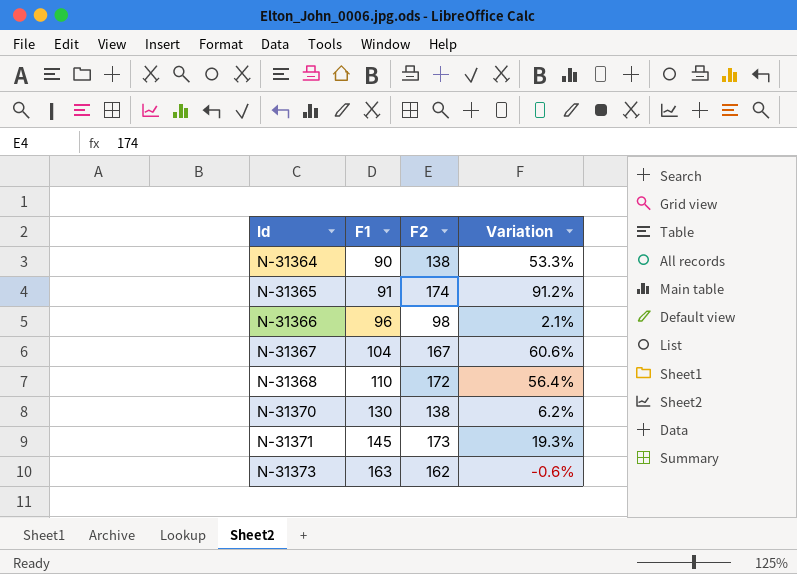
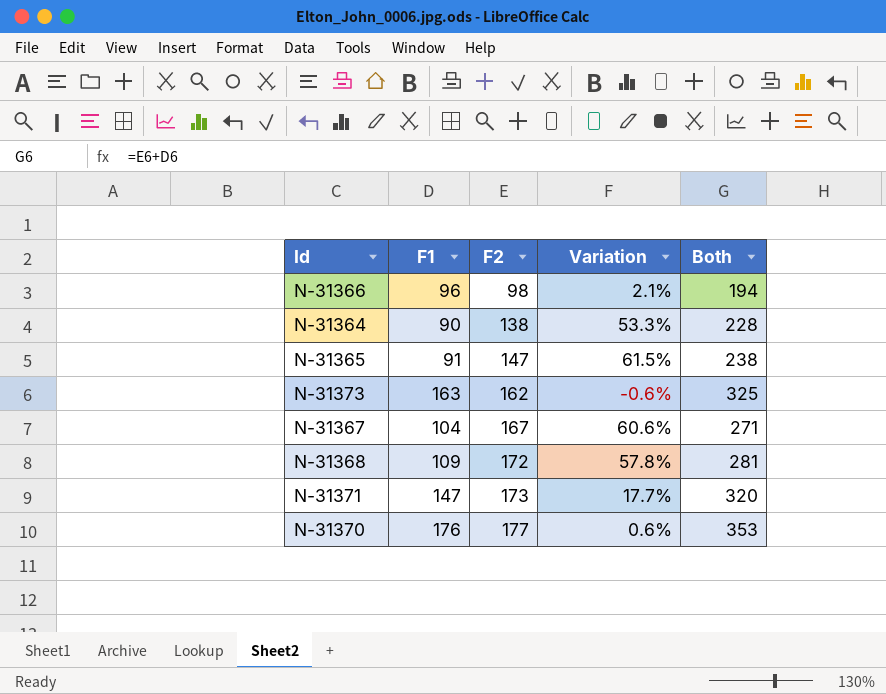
row order: Id ascending -> F2 ascending
column Both | formula: none -> [F1] + [F2]
N-31365 | F2: 174 -> 147
N-31365 | Variation: 91.2% -> 61.5%
N-31368 | F1: 110 -> 109
N-31368 | Variation: 56.4% -> 57.8%
N-31371 | F1: 145 -> 147
N-31371 | Variation: 19.3% -> 17.7%
N-31370 | F1: 130 -> 176
N-31370 | F2: 138 -> 177
N-31370 | Variation: 6.2% -> 0.6%

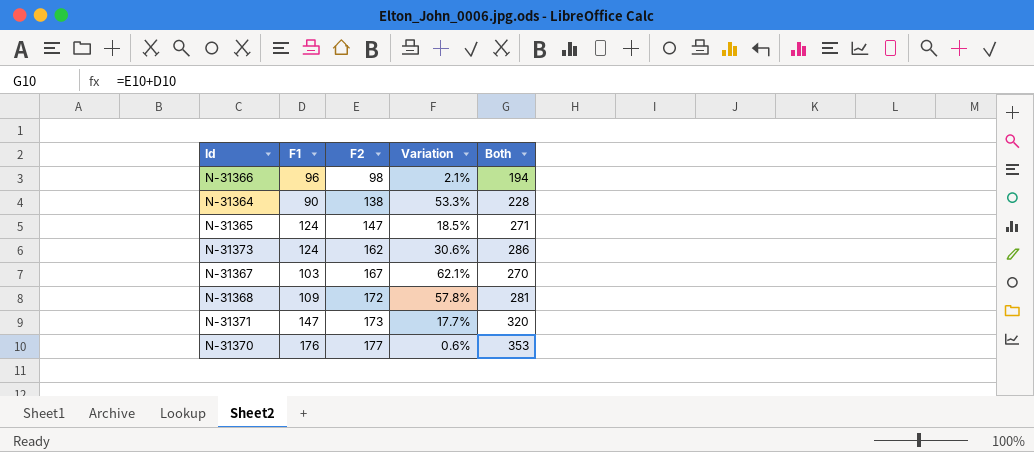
N-31365 | F1: 91 -> 124
N-31365 | Variation: 61.5% -> 18.5%
N-31365 | Both: 238 -> 271
N-31373 | F1: 163 -> 124
N-31373 | Variation: -0.6% -> 30.6%
N-31373 | Both: 325 -> 286
N-31367 | F1: 104 -> 103
N-31367 | Variation: 60.6% -> 62.1%
N-31367 | Both: 271 -> 270

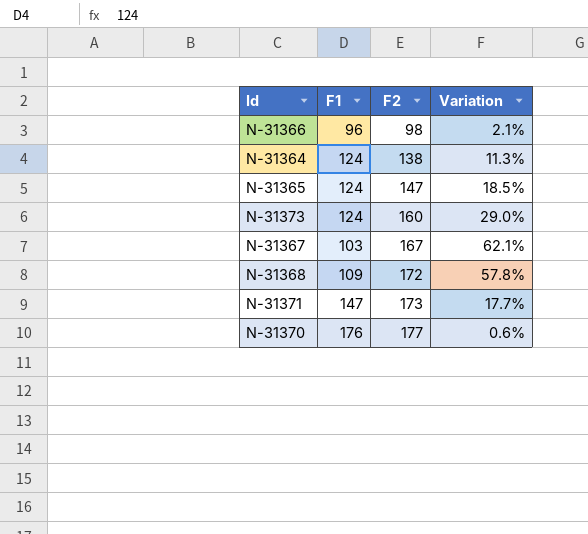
column Both | formula: [F1] + [F2] -> none
N-31364 | F1: 90 -> 124
N-31364 | Variation: 53.3% -> 11.3%
N-31373 | F2: 162 -> 160
N-31373 | Variation: 30.6% -> 29.0%

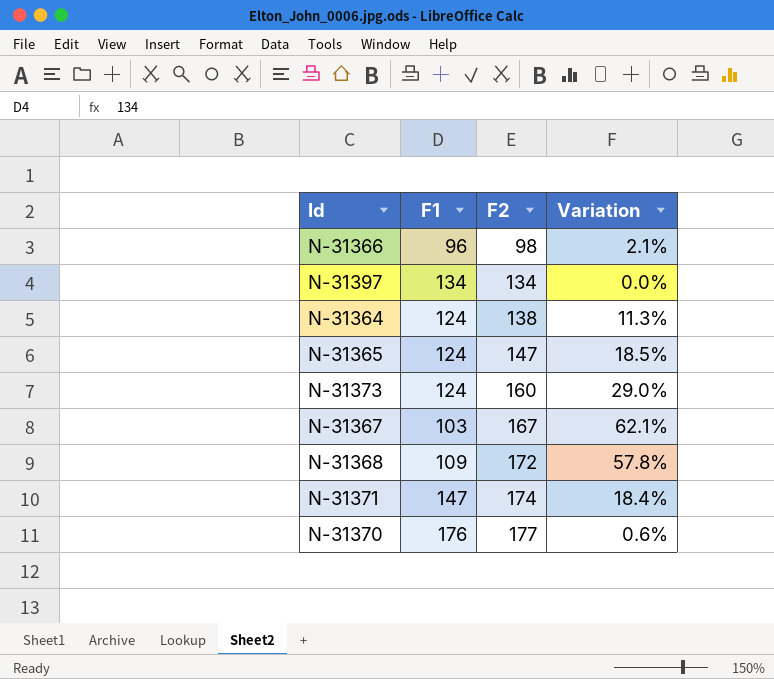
row N-31397: none -> 134 | 134 | 0.0%
N-31371 | F2: 173 -> 174
N-31371 | Variation: 17.7% -> 18.4%

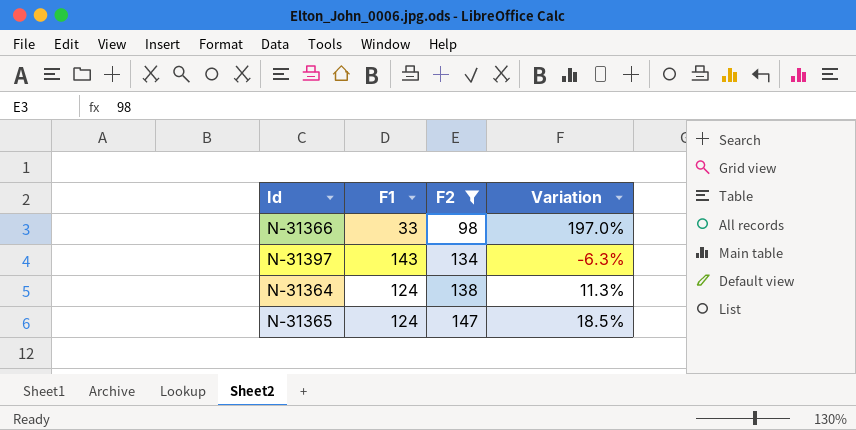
filter: none -> F2 <= 147
N-31366 | F1: 96 -> 33
N-31366 | Variation: 2.1% -> 197.0%
N-31397 | F1: 134 -> 143
N-31397 | Variation: 0.0% -> -6.3%

